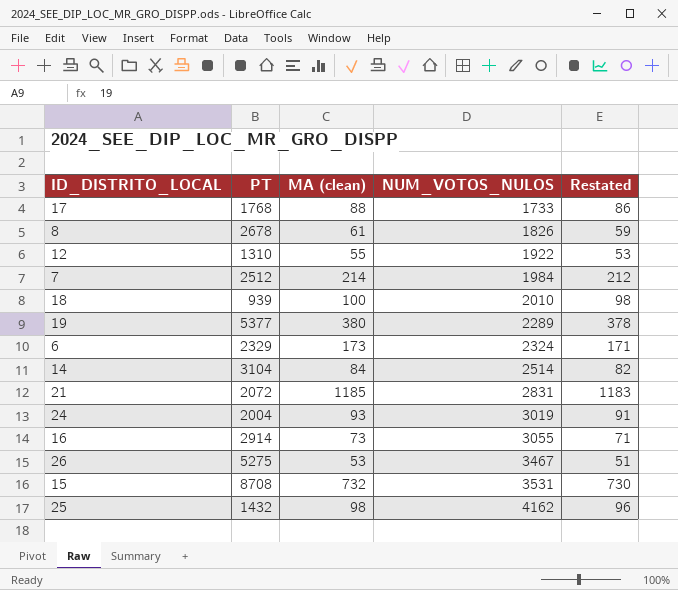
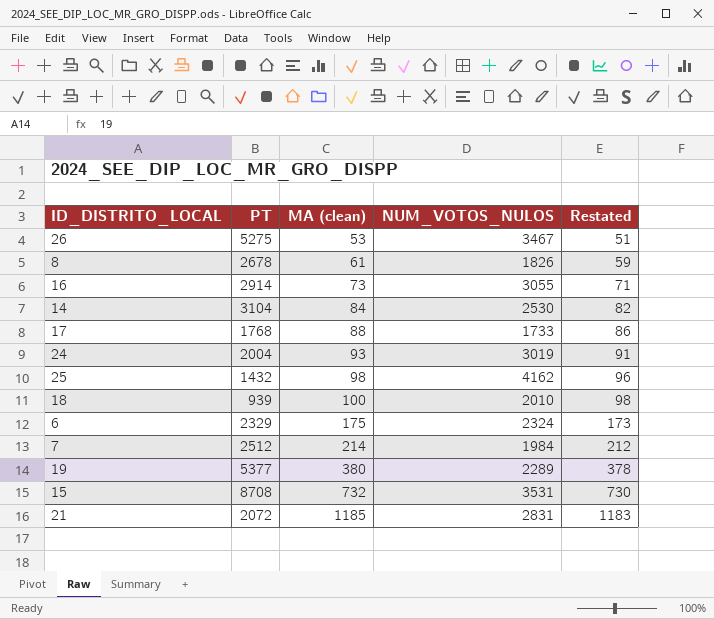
row order: NUM_VOTOS_NULOS ascending -> MA (clean) ascending
row 12: 1310 | 55 | 1922 | 53 -> none
14 | NUM_VOTOS_NULOS: 2514 -> 2530
6 | MA (clean): 173 -> 175
6 | Restated: 171 -> 173

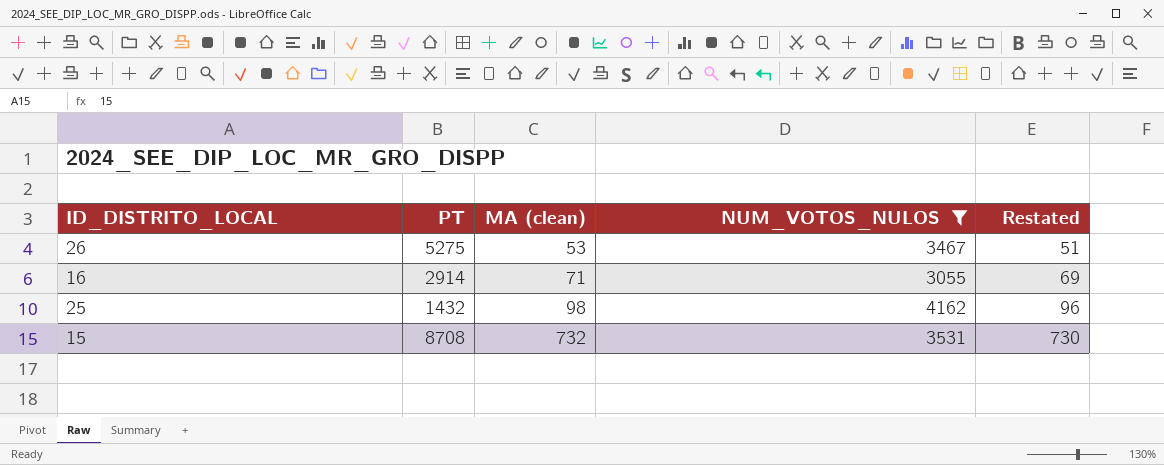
filter: none -> NUM_VOTOS_NULOS >= 3055
16 | MA (clean): 73 -> 71
16 | Restated: 71 -> 69

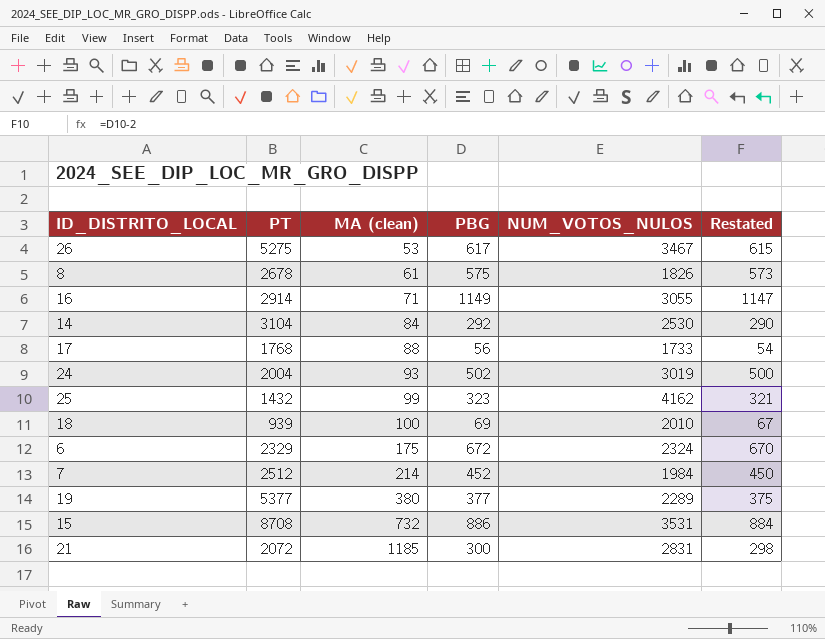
filter: NUM_VOTOS_NULOS >= 3055 -> none
column PBG | position: none -> 4
column Restated | formula: [MA (clean)] - 2 -> [PBG] - 2
25 | MA (clean): 98 -> 99

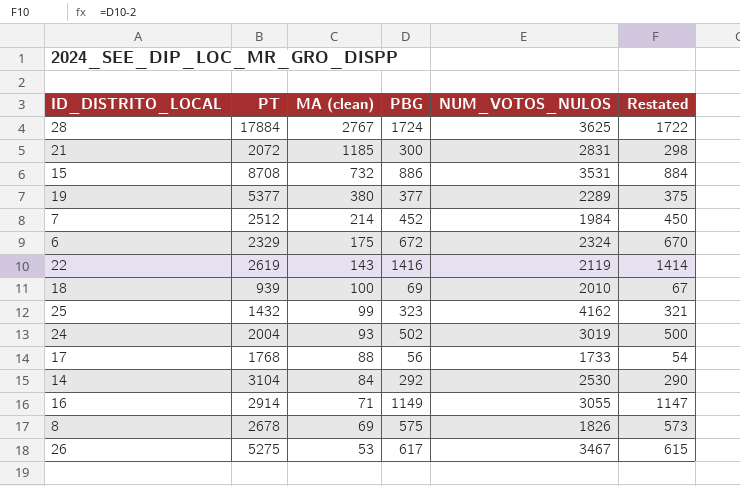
row order: MA (clean) ascending -> MA (clean) descending
row 28: none -> 17884 | 2767 | 1724 | 3625 | 1722
row 22: none -> 2619 | 143 | 1416 | 2119 | 1414
8 | MA (clean): 61 -> 69

